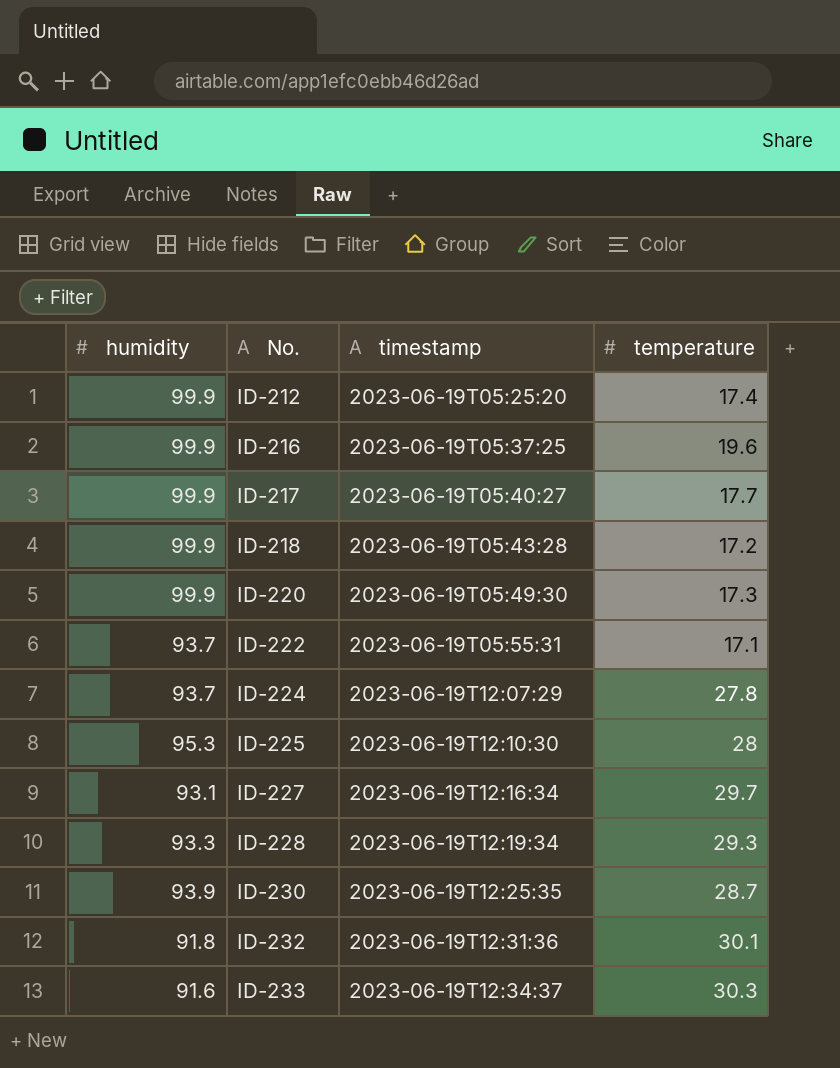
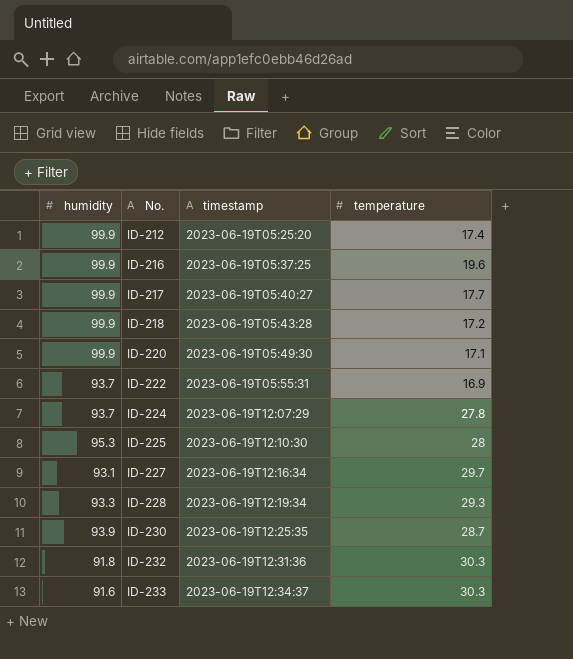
ID-220 | temperature: 17.3 -> 17.1
ID-222 | temperature: 17.1 -> 16.9
ID-232 | temperature: 30.1 -> 30.3

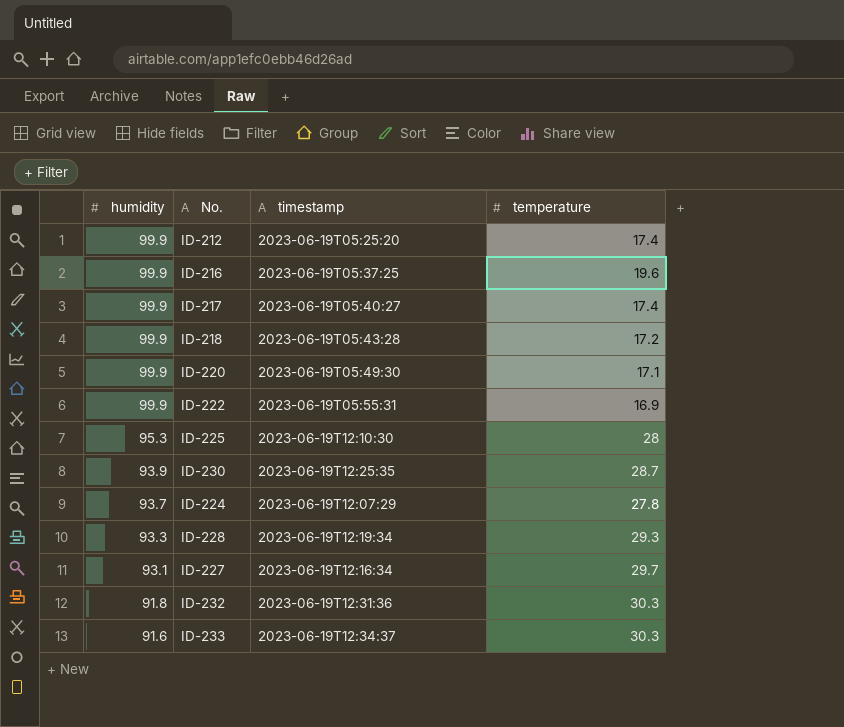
row order: No. ascending -> humidity descending
ID-217 | temperature: 17.7 -> 17.4
ID-222 | humidity: 93.7 -> 99.9

